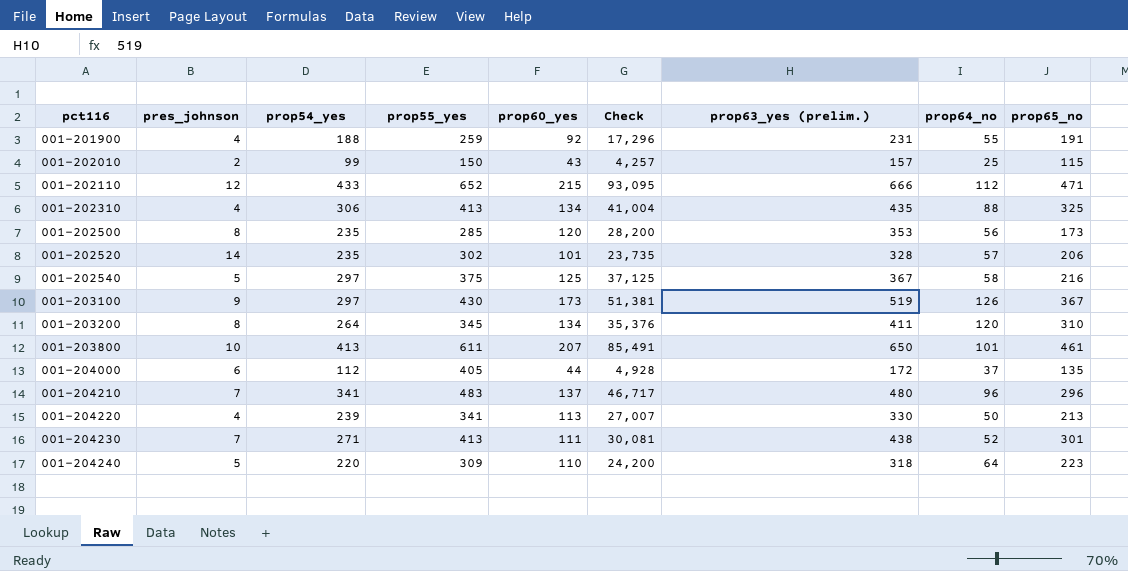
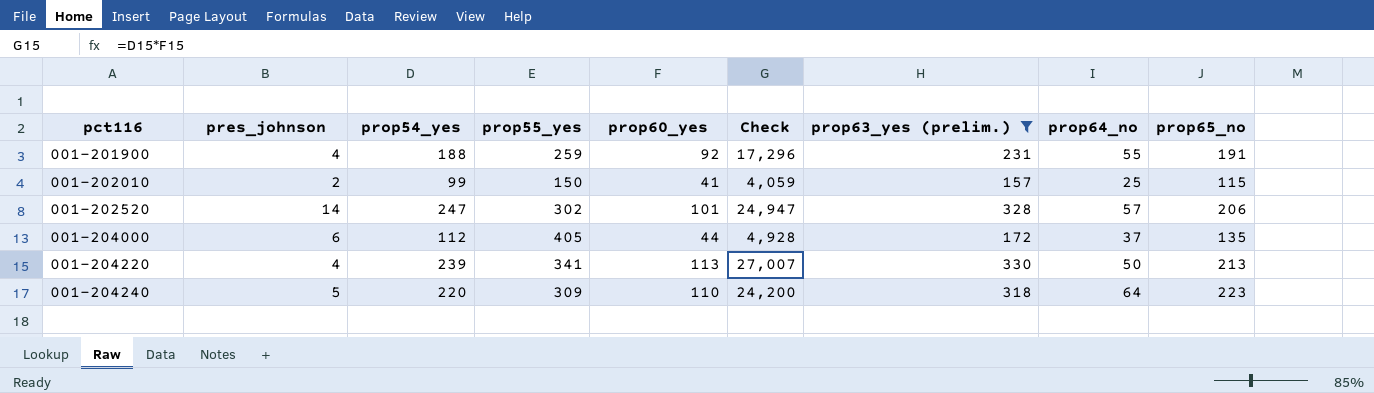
filter: none -> prop63_yes (prelim.) <= 330
001-202010 | prop60_yes: 43 -> 41
001-202010 | Check: 4,257 -> 4,059
001-202520 | prop54_yes: 235 -> 247
001-202520 | Check: 23,735 -> 24,947

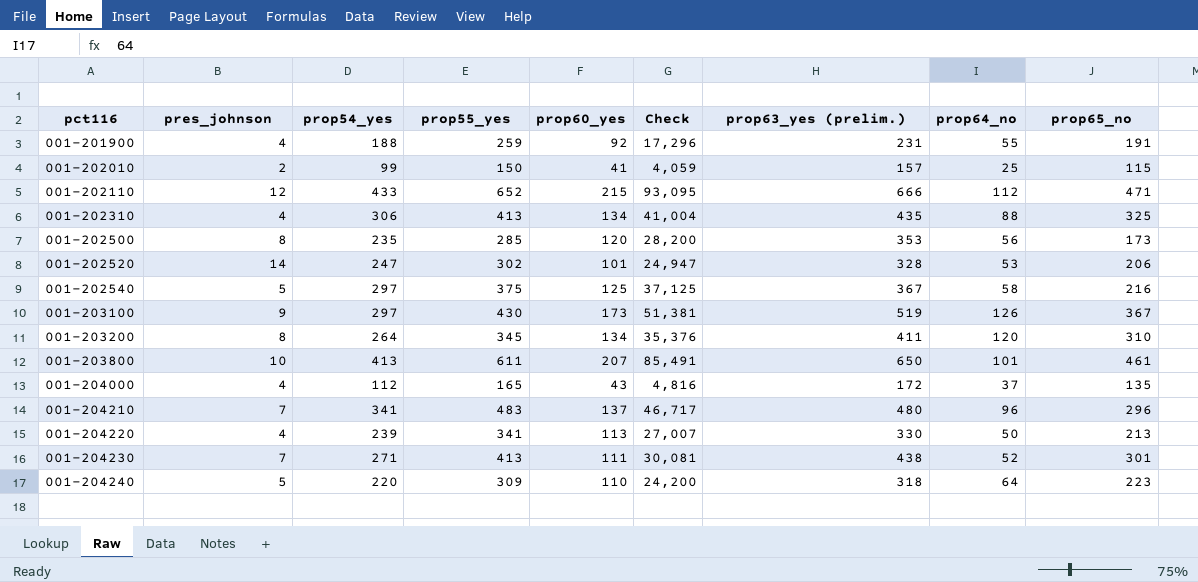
filter: prop63_yes (prelim.) <= 330 -> none
001-202520 | prop64_no: 57 -> 53
001-204000 | pres_johnson: 6 -> 4
001-204000 | prop55_yes: 405 -> 165
001-204000 | prop60_yes: 44 -> 43
001-204000 | Check: 4,928 -> 4,816

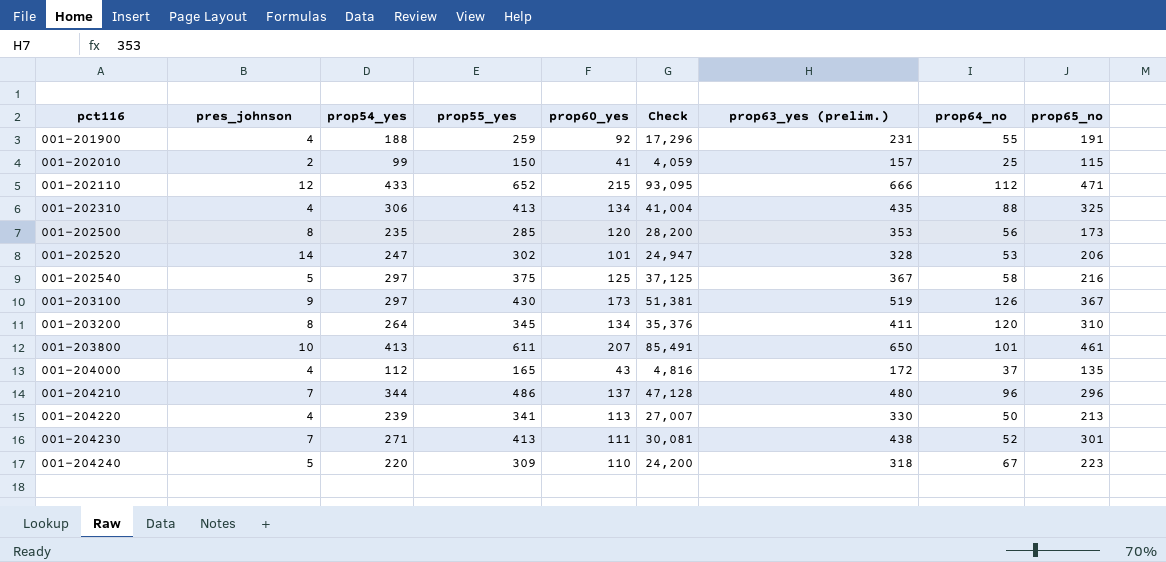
001-204210 | prop54_yes: 341 -> 344
001-204210 | prop55_yes: 483 -> 486
001-204210 | Check: 46,717 -> 47,128
001-204240 | prop64_no: 64 -> 67

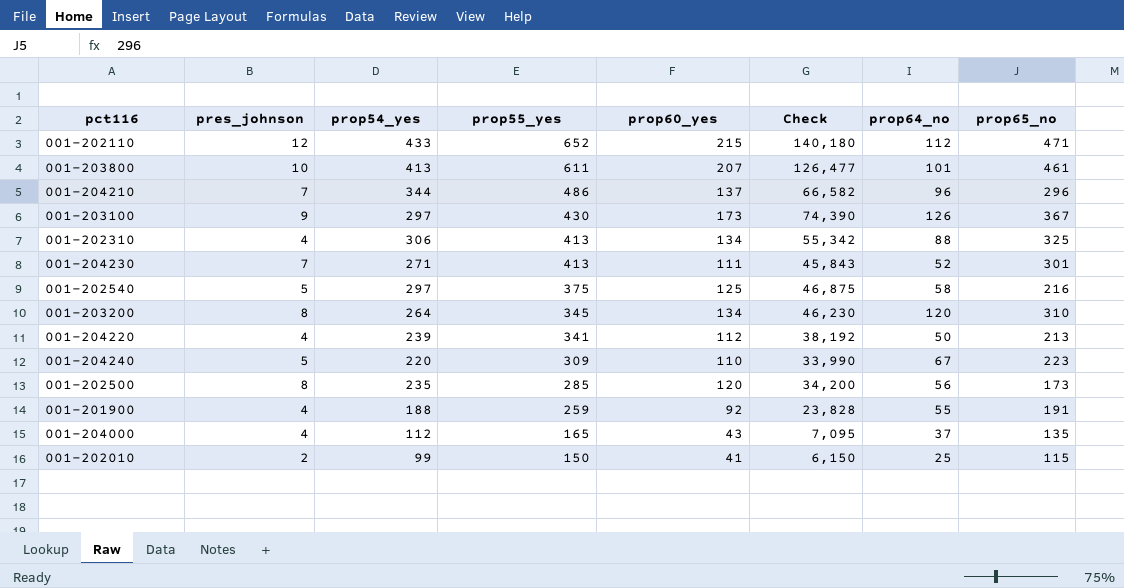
row order: pct116 ascending -> prop55_yes descending
column prop63_yes (prelim.) | position: 7 -> none
column Check | formula: [prop54_yes] * [prop60_yes] -> [prop55_yes] * [prop60_yes]
row 001-202520: 14 | 247 | 302 | 101 | 24,947 | 328 | 53 | 206 -> none
001-204220 | prop60_yes: 113 -> 112

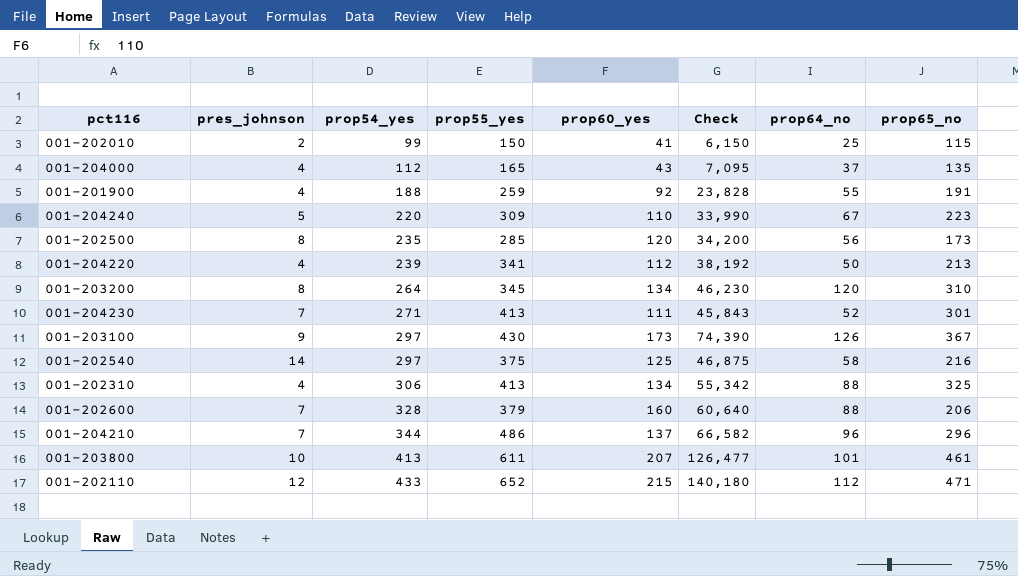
row order: prop55_yes descending -> prop54_yes ascending
001-202540 | pres_johnson: 5 -> 14
row 001-202600: none -> 7 | 328 | 379 | 160 | 60,640 | 88 | 206

